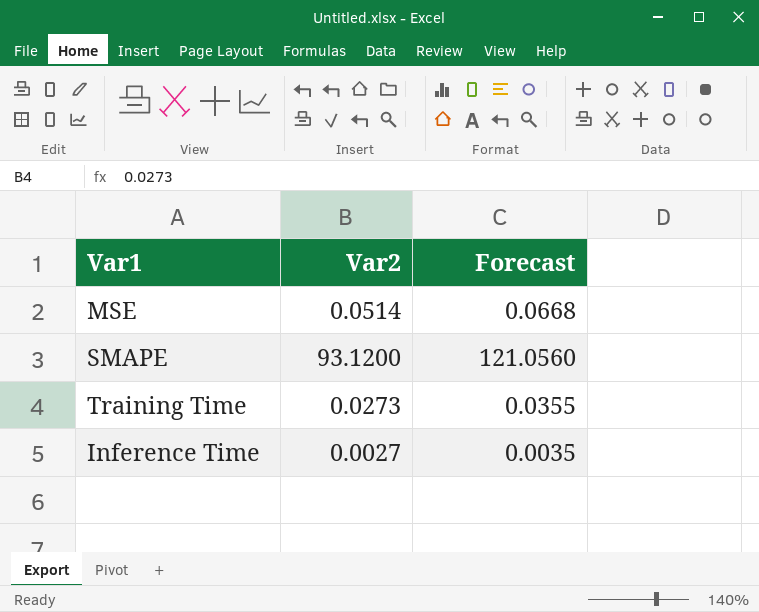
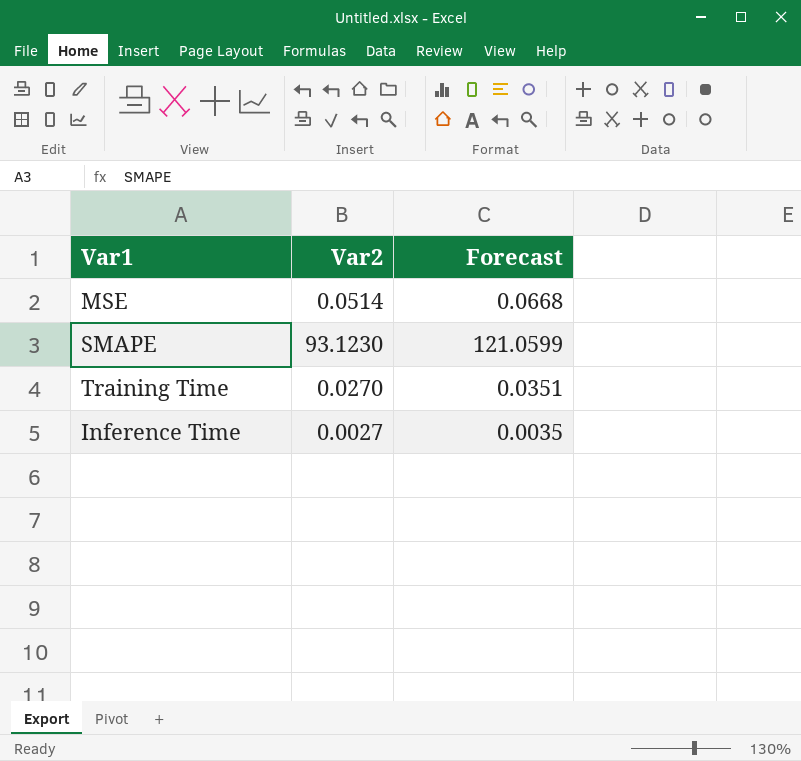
SMAPE | Var2: 93.1200 -> 93.1230
SMAPE | Forecast: 121.0560 -> 121.0599
Training Time | Var2: 0.0273 -> 0.0270
Training Time | Forecast: 0.0355 -> 0.0351

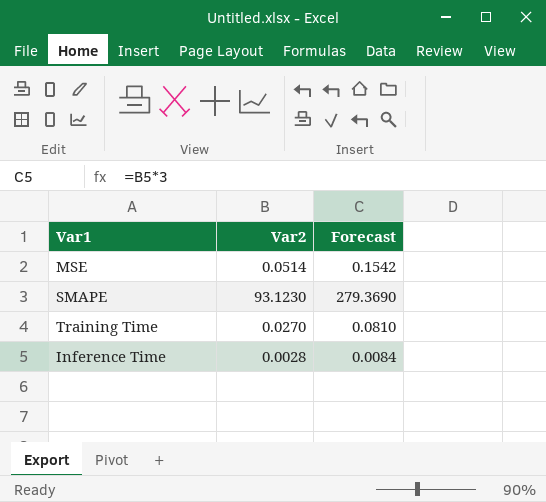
column Forecast | formula: [Var2] * 1.3 -> [Var2] * 3
Inference Time | Var2: 0.0027 -> 0.0028

